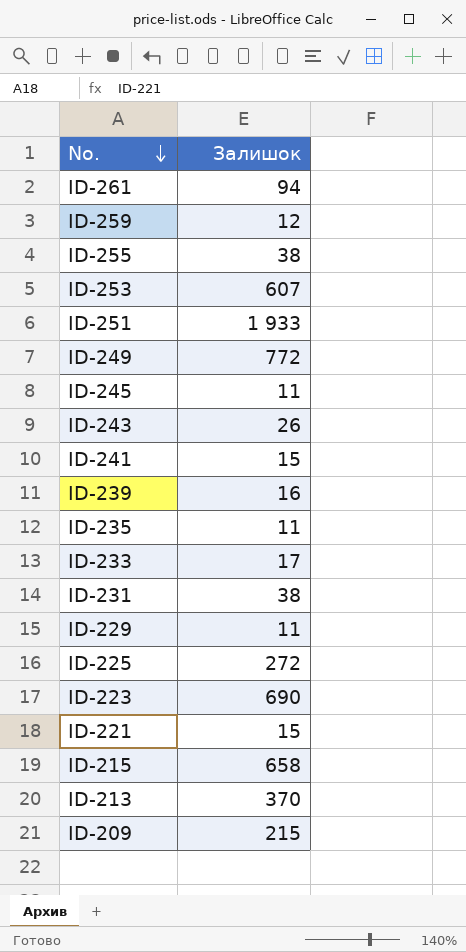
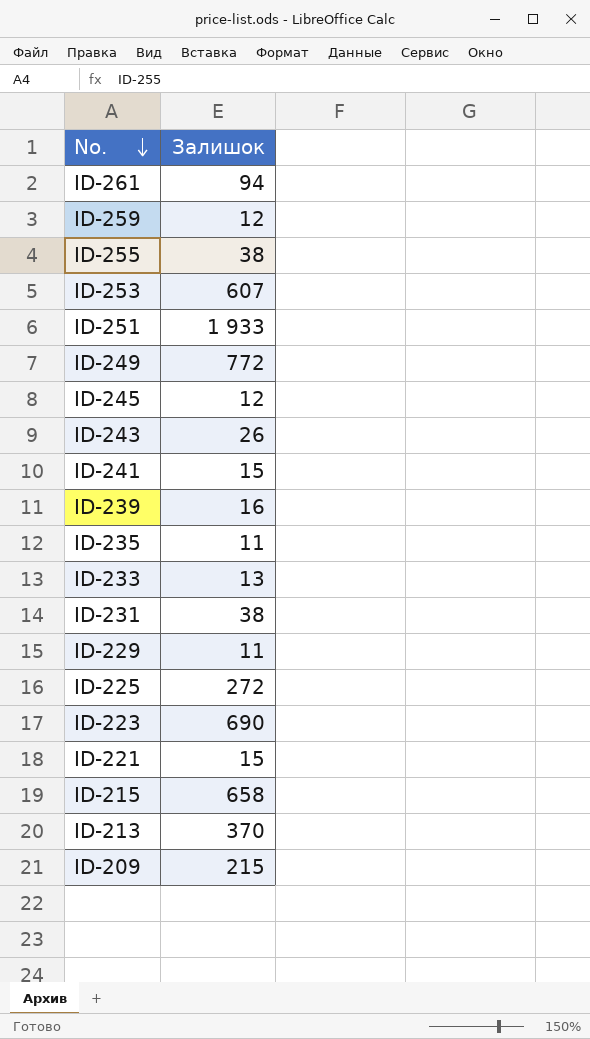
ID-245 | Залишок: 11 -> 12
ID-233 | Залишок: 17 -> 13

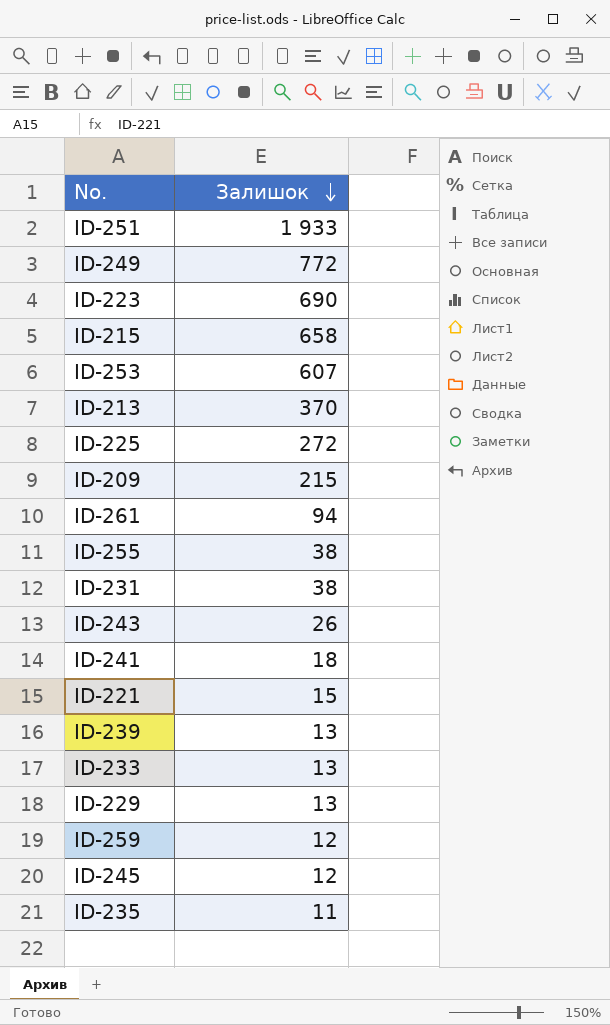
row order: No. descending -> Залишок descending
ID-241 | Залишок: 15 -> 18
ID-239 | Залишок: 16 -> 13
ID-229 | Залишок: 11 -> 13

